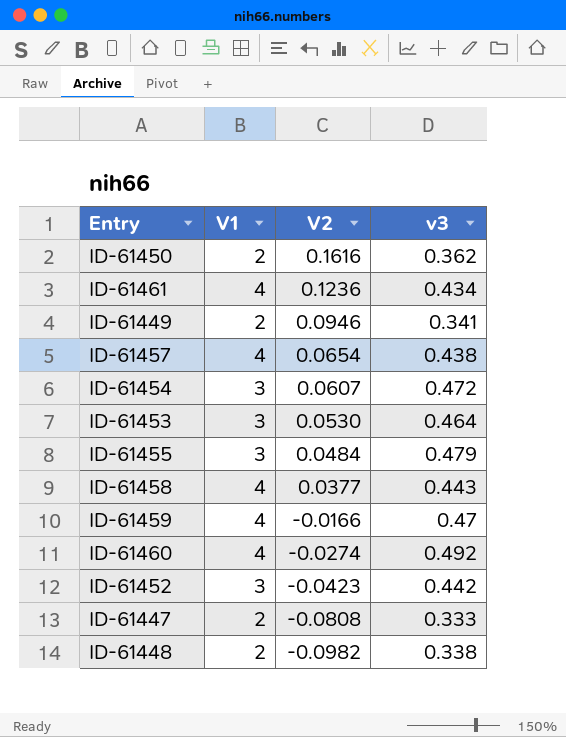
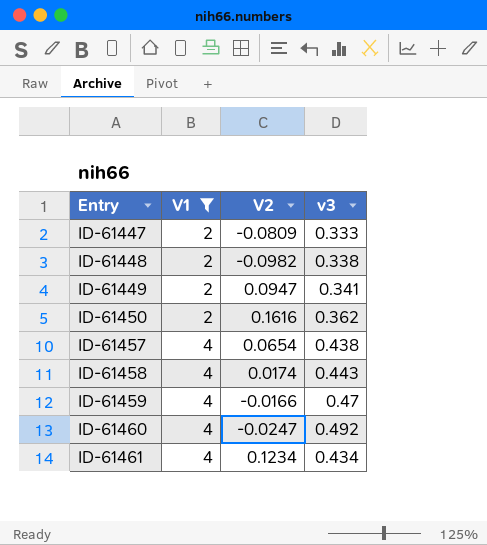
filter: none -> V1 != 3
row order: V2 descending -> Entry ascending
ID-61447 | V2: -0.0808 -> -0.0809
ID-61449 | V2: 0.0946 -> 0.0947
ID-61458 | V2: 0.0377 -> 0.0174
ID-61460 | V2: -0.0274 -> -0.0247
ID-61461 | V2: 0.1236 -> 0.1234

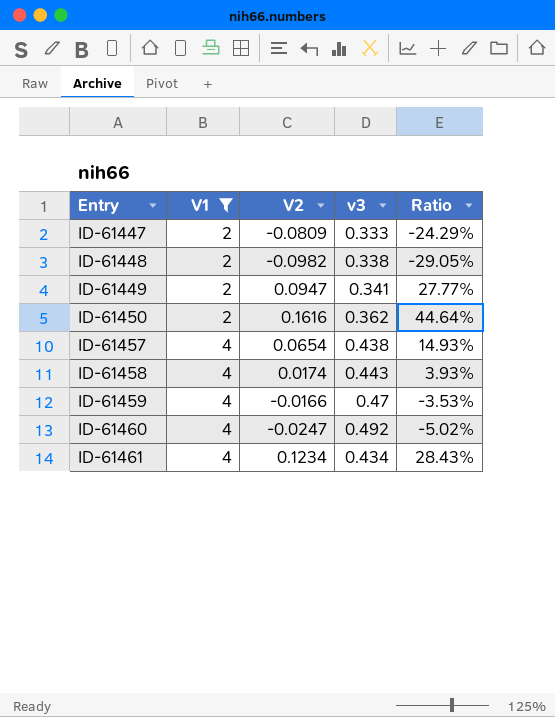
column Ratio | formula: none -> [V2] / [v3]

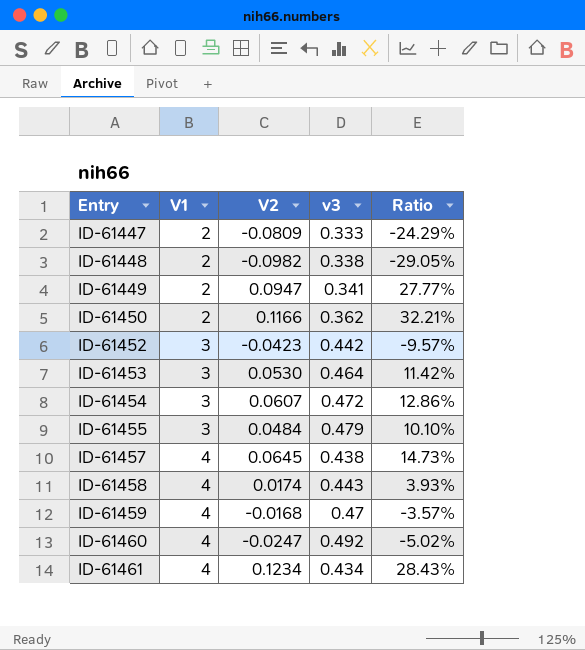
filter: V1 != 3 -> none
ID-61450 | V2: 0.1616 -> 0.1166
ID-61450 | Ratio: 44.64% -> 32.21%
ID-61457 | V2: 0.0654 -> 0.0645
ID-61457 | Ratio: 14.93% -> 14.73%
ID-61459 | V2: -0.0166 -> -0.0168
ID-61459 | Ratio: -3.53% -> -3.57%

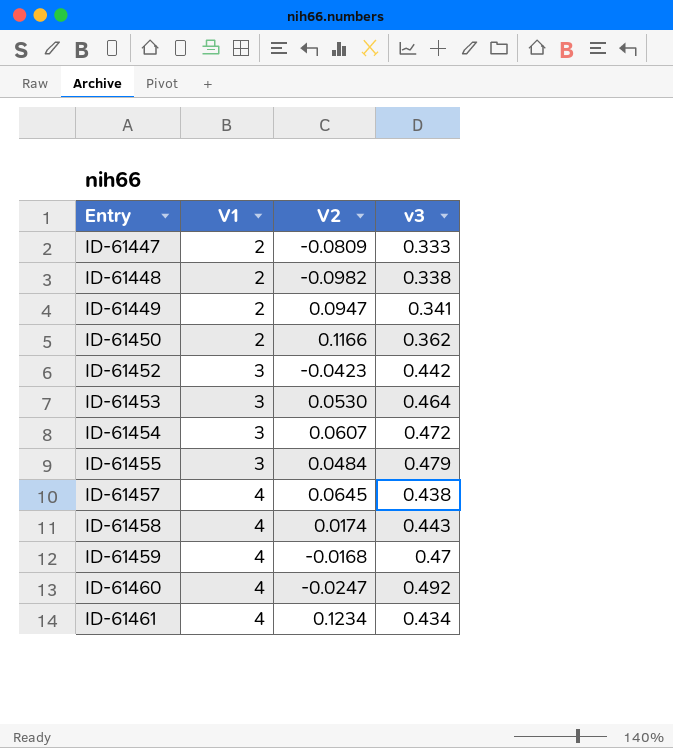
column Ratio | formula: [V2] / [v3] -> none

